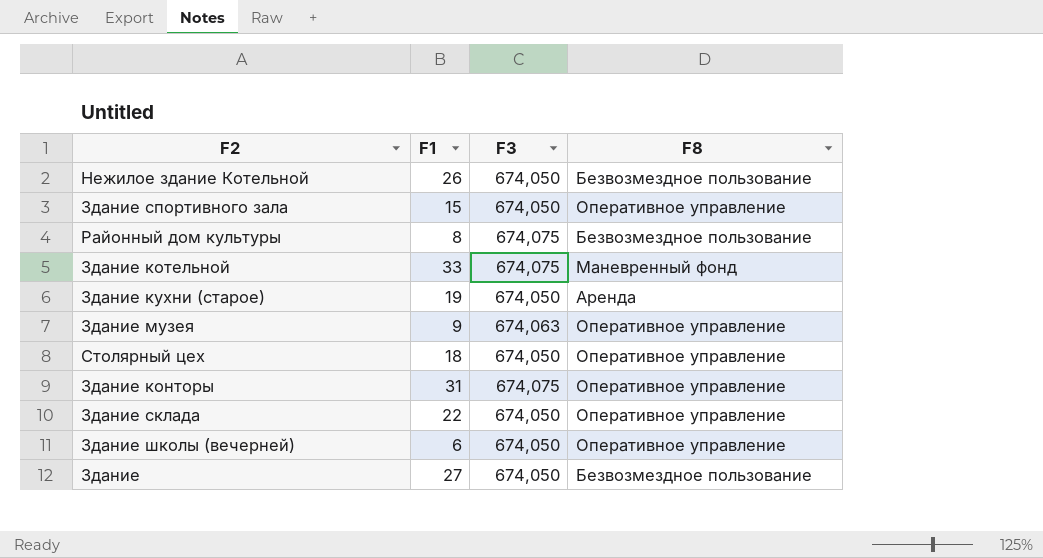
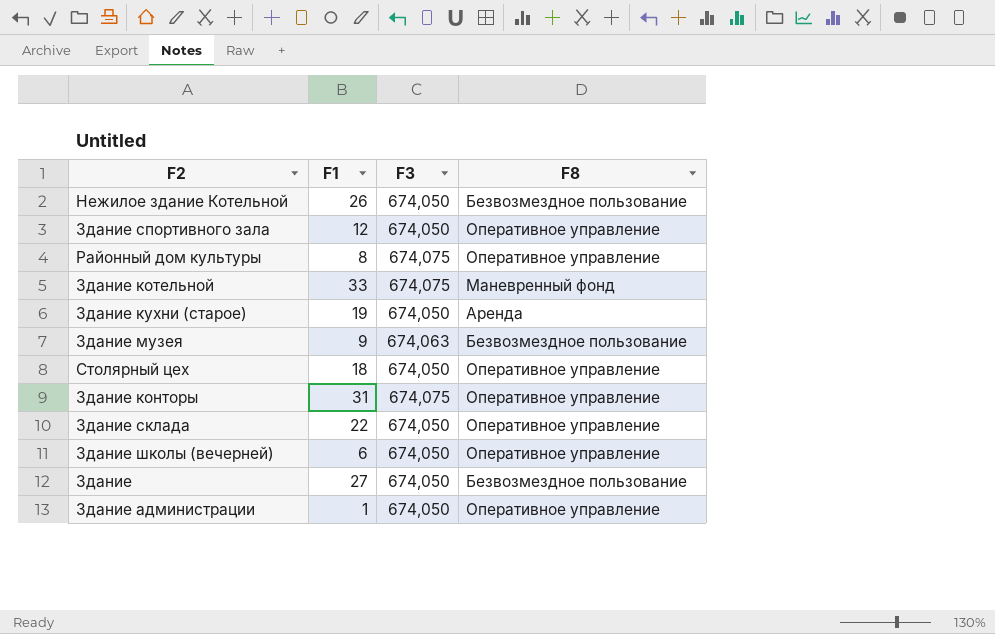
Здание спортивного зала | F1: 15 -> 12
Районный дом культуры | F8: Безвозмездное пользование -> Оперативное управление
Здание музея | F8: Оперативное управление -> Безвозмездное пользование
row Здание администрации: none -> 1 | 674,050 | Оперативное управление

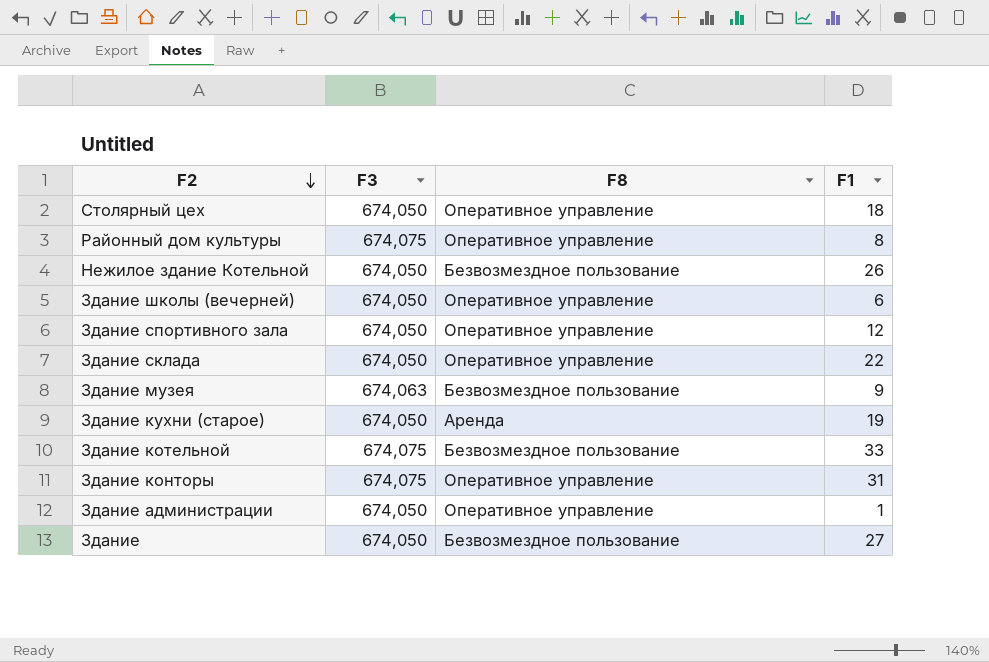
row order: none -> F2 descending
column F1 | position: 2 -> 4
Здание котельной | F8: Маневренный фонд -> Безвозмездное пользование

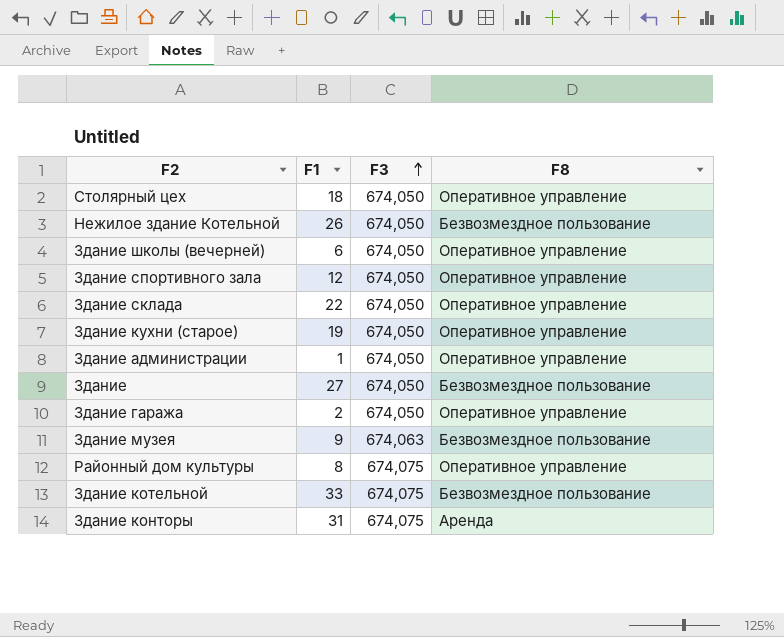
row order: F2 descending -> F3 ascending
column F1 | position: 4 -> 2
Здание кухни (старое) | F8: Аренда -> Оперативное управление
row Здание гаража: none -> 2 | 674,050 | Оперативное управление
Здание конторы | F8: Оперативное управление -> Аренда

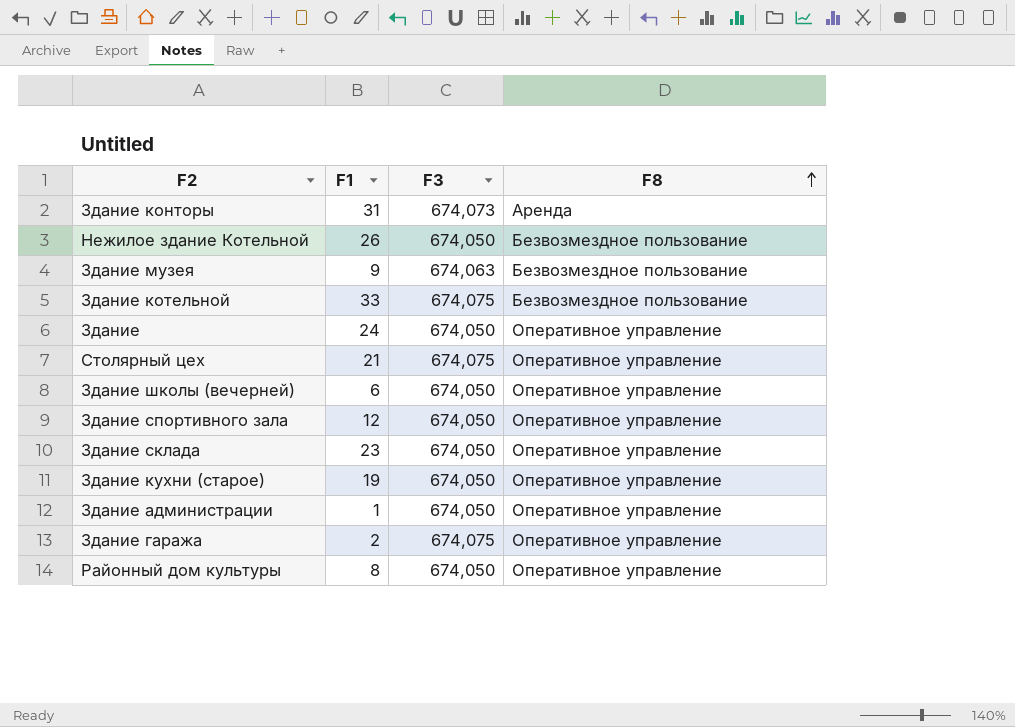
row order: F3 ascending -> F8 ascending
Здание конторы | F3: 674,075 -> 674,073
Здание | F1: 27 -> 24
Здание | F8: Безвозмездное пользование -> Оперативное управление
Столярный цех | F1: 18 -> 21
Столярный цех | F3: 674,050 -> 674,075
Здание склада | F1: 22 -> 23
Здание гаража | F3: 674,050 -> 674,075
Районный дом культуры | F3: 674,075 -> 674,050

